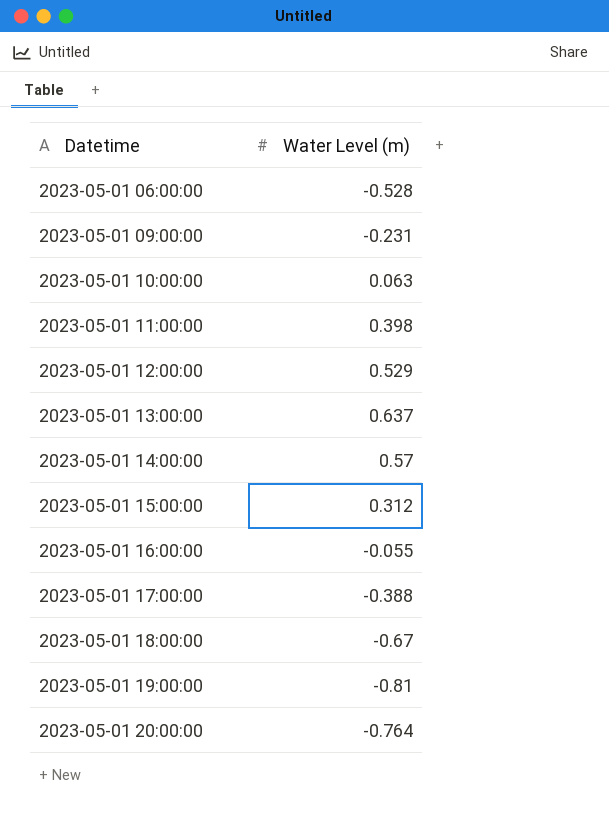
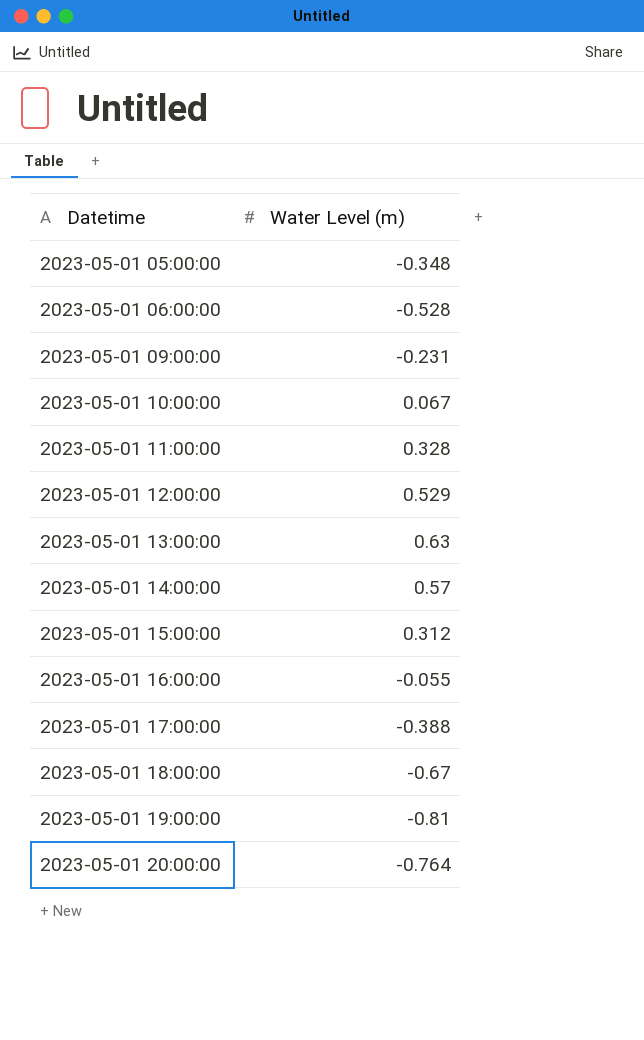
row 2023-05-01 05:00:00: none -> -0.348
2023-05-01 10:00:00 | Water Level (m): 0.063 -> 0.067
2023-05-01 11:00:00 | Water Level (m): 0.398 -> 0.328
2023-05-01 13:00:00 | Water Level (m): 0.637 -> 0.63

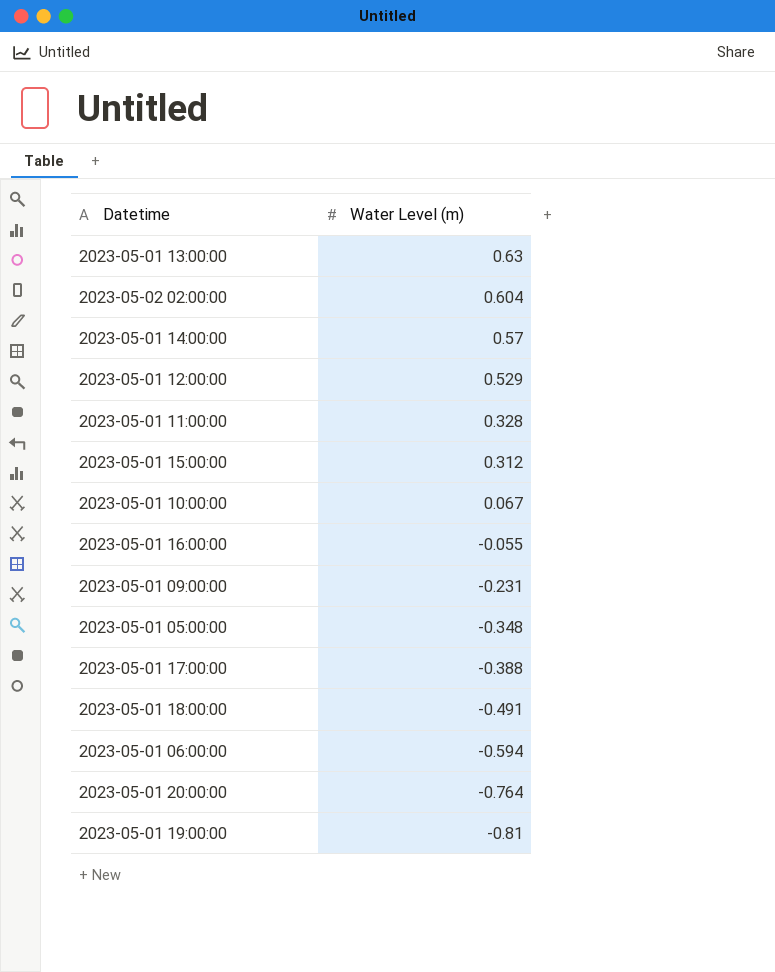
row order: Datetime ascending -> Water Level (m) descending
row 2023-05-02 02:00:00: none -> 0.604
2023-05-01 18:00:00 | Water Level (m): -0.67 -> -0.491
2023-05-01 06:00:00 | Water Level (m): -0.528 -> -0.594

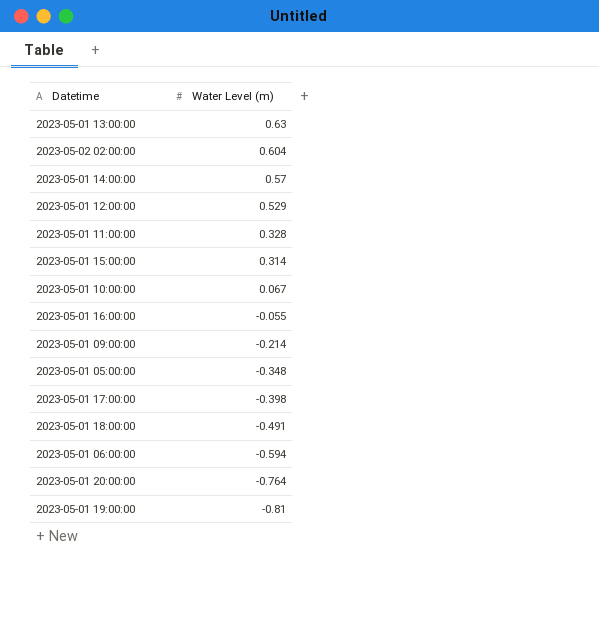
2023-05-01 15:00:00 | Water Level (m): 0.312 -> 0.314
2023-05-01 09:00:00 | Water Level (m): -0.231 -> -0.214
2023-05-01 17:00:00 | Water Level (m): -0.388 -> -0.398

